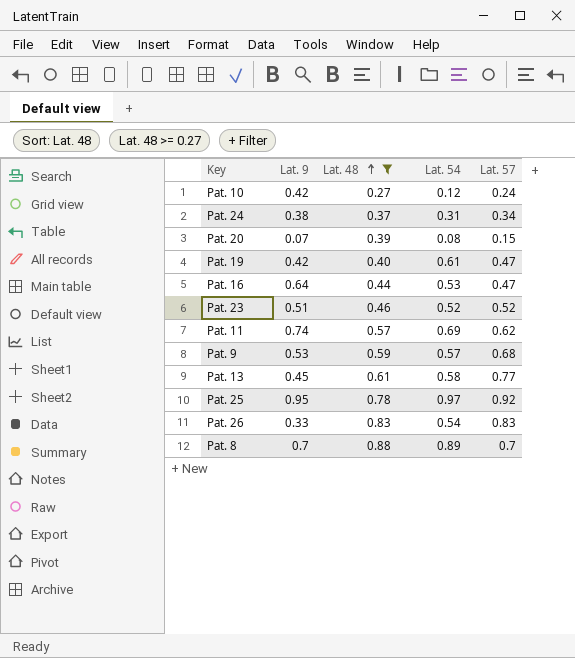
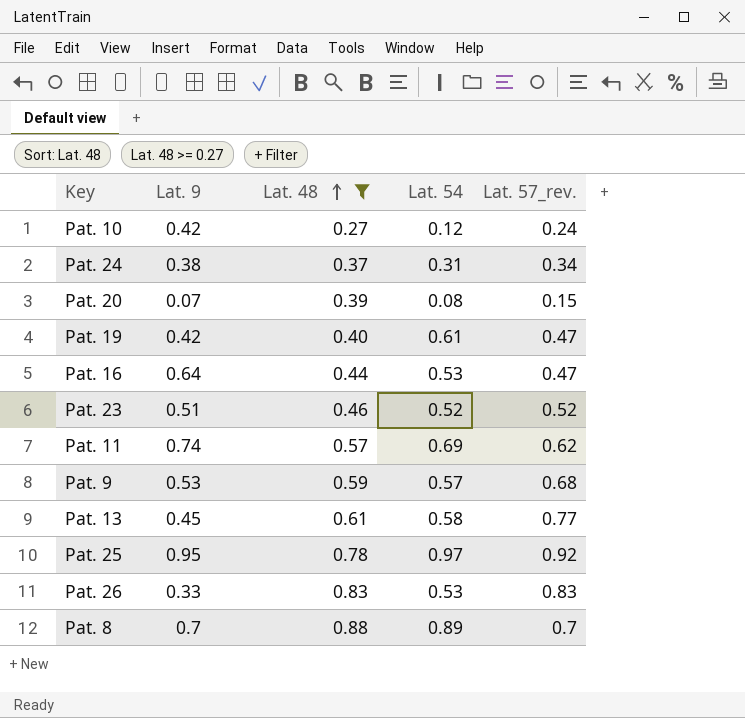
column name: Lat. 57 -> Lat. 57_rev.
Pat. 26 | Lat. 54: 0.54 -> 0.53

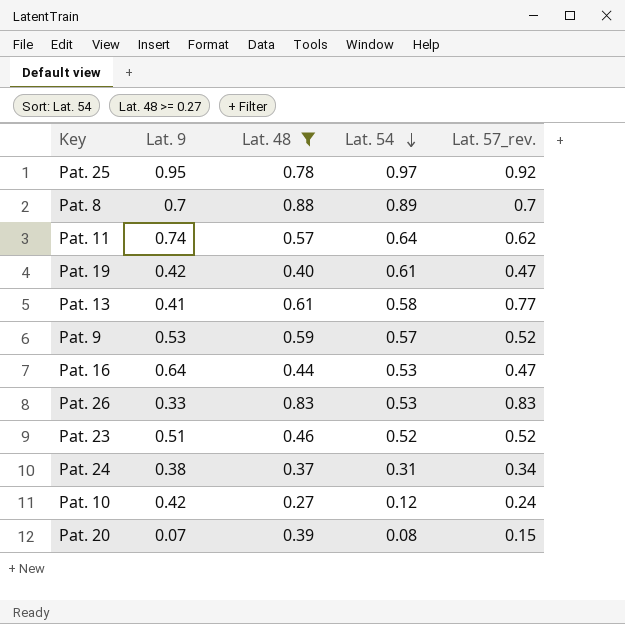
row order: Lat. 48 ascending -> Lat. 54 descending
Pat. 11 | Lat. 54: 0.69 -> 0.64
Pat. 13 | Lat. 9: 0.45 -> 0.41
Pat. 9 | Lat. 57_rev.: 0.68 -> 0.52

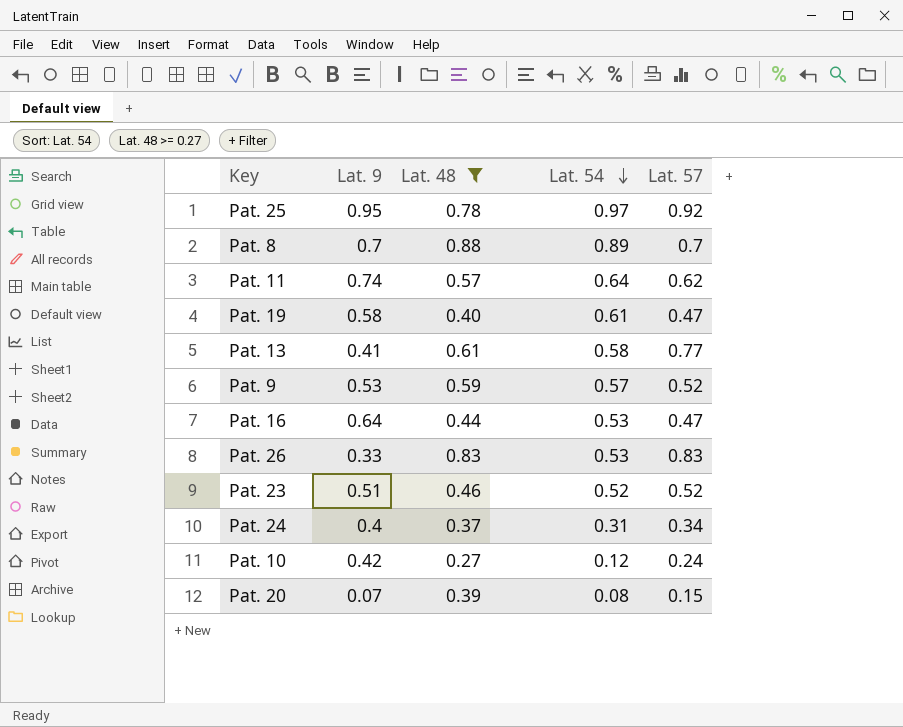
column name: Lat. 57_rev. -> Lat. 57
Pat. 19 | Lat. 9: 0.42 -> 0.58
Pat. 24 | Lat. 9: 0.38 -> 0.4

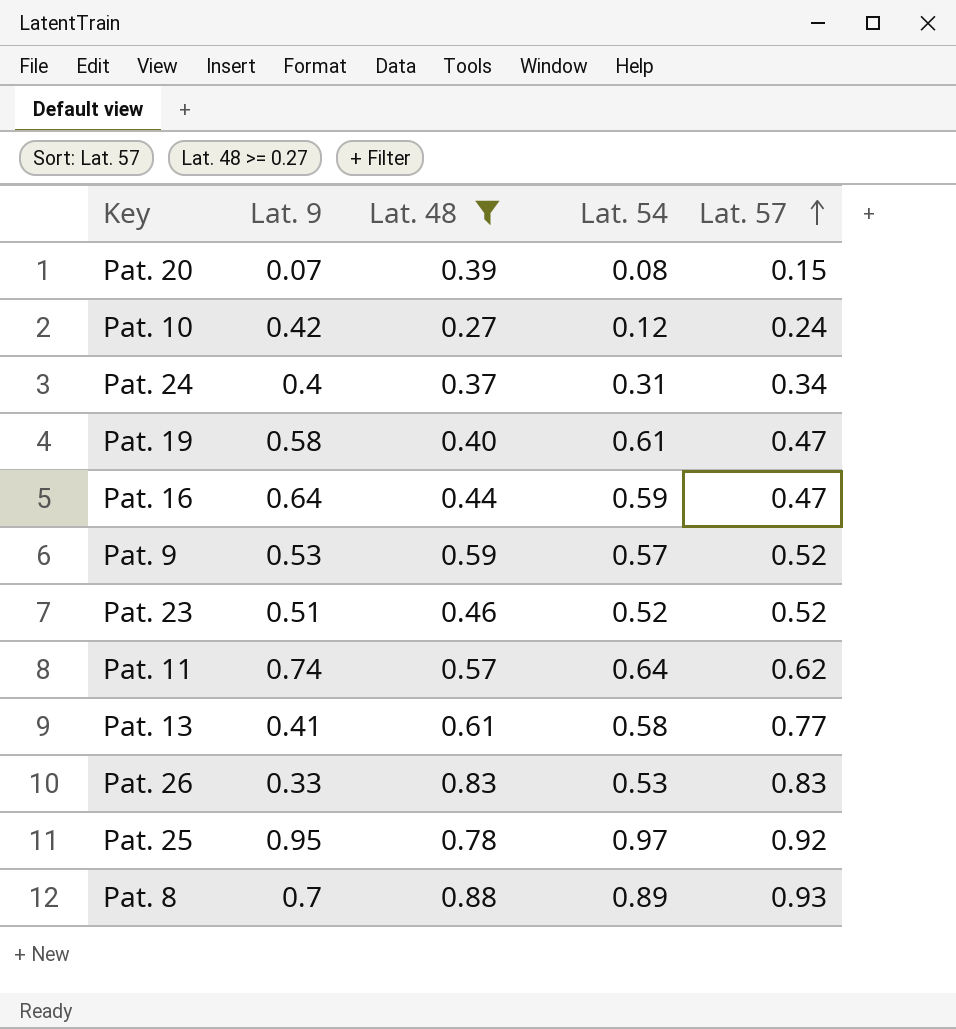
row order: Lat. 54 descending -> Lat. 57 ascending
Pat. 16 | Lat. 54: 0.53 -> 0.59
Pat. 8 | Lat. 57: 0.7 -> 0.93

